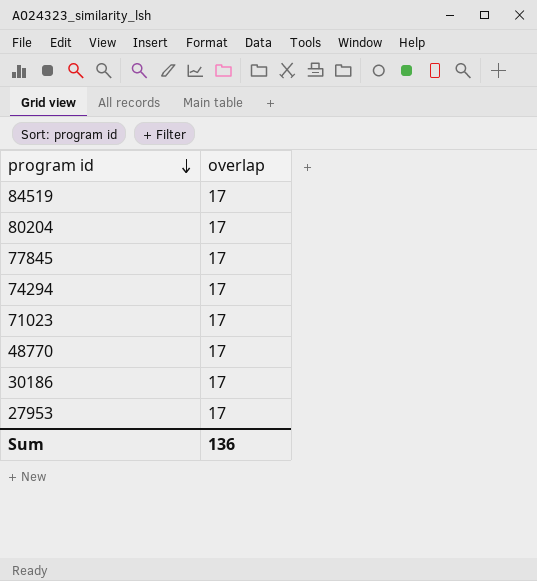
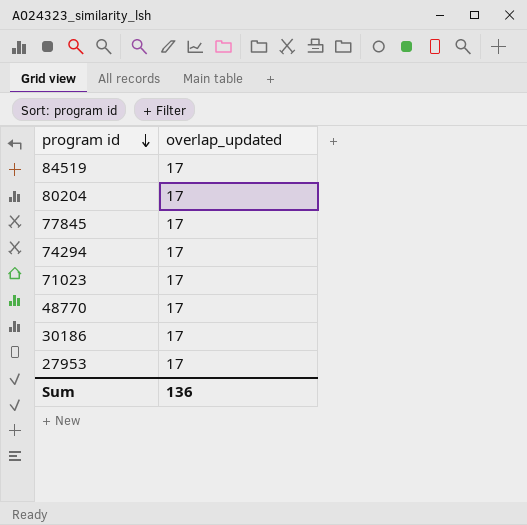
column name: overlap -> overlap_updated

